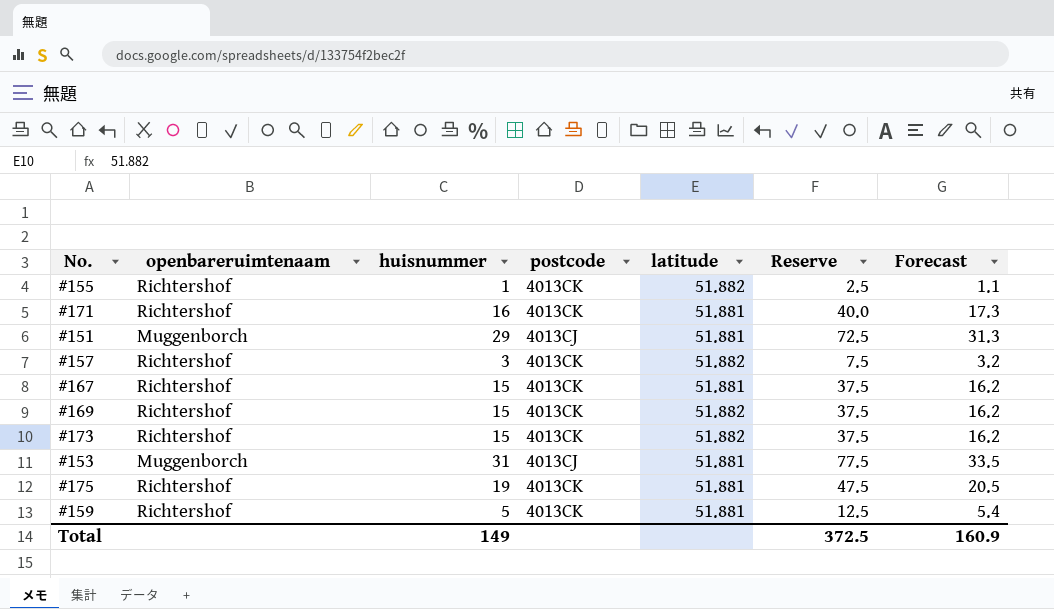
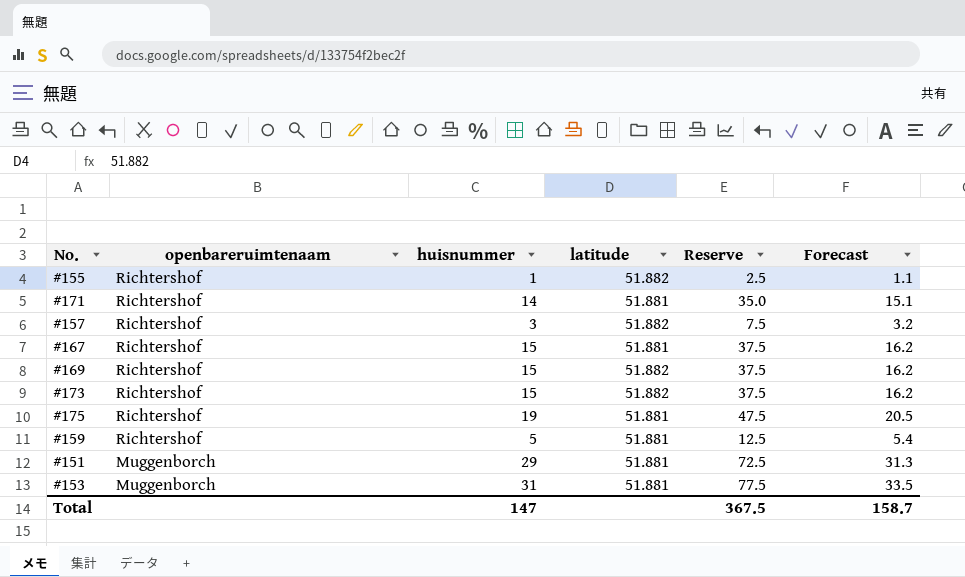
row order: none -> openbareruimtenaam descending
column postcode | position: 4 -> none
#171 | huisnummer: 16 -> 14
#171 | Reserve: 40.0 -> 35.0
#171 | Forecast: 17.3 -> 15.1
Total | huisnummer: 149 -> 147
Total | Reserve: 372.5 -> 367.5
Total | Forecast: 160.9 -> 158.7

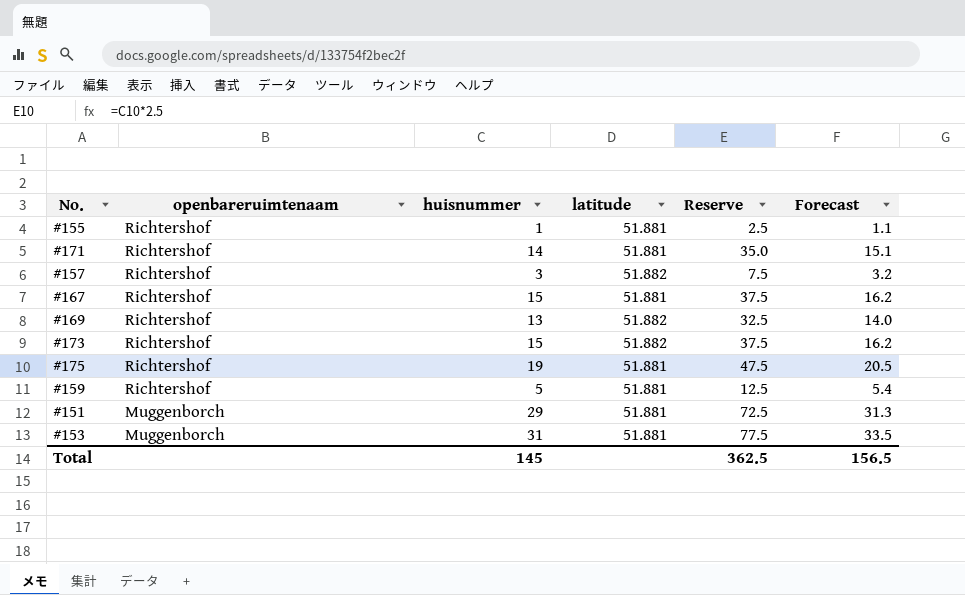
#155 | latitude: 51.882 -> 51.881
#169 | huisnummer: 15 -> 13
#169 | Reserve: 37.5 -> 32.5
#169 | Forecast: 16.2 -> 14.0
Total | huisnummer: 147 -> 145
Total | Reserve: 367.5 -> 362.5
Total | Forecast: 158.7 -> 156.5

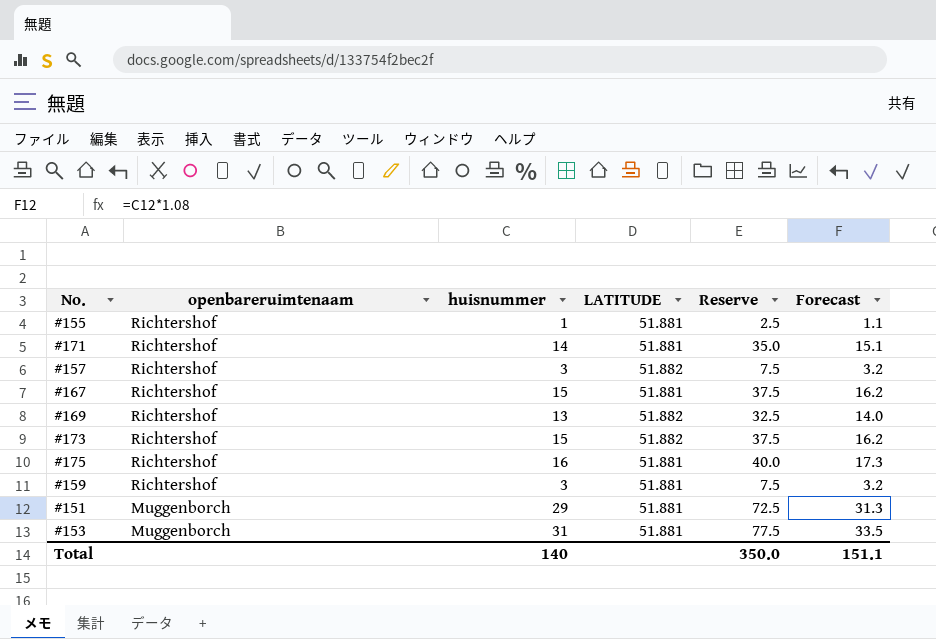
column name: latitude -> LATITUDE
#175 | huisnummer: 19 -> 16
#175 | Reserve: 47.5 -> 40.0
#175 | Forecast: 20.5 -> 17.3
#159 | huisnummer: 5 -> 3
#159 | Reserve: 12.5 -> 7.5
#159 | Forecast: 5.4 -> 3.2
Total | huisnummer: 145 -> 140
Total | Reserve: 362.5 -> 350.0
Total | Forecast: 156.5 -> 151.1

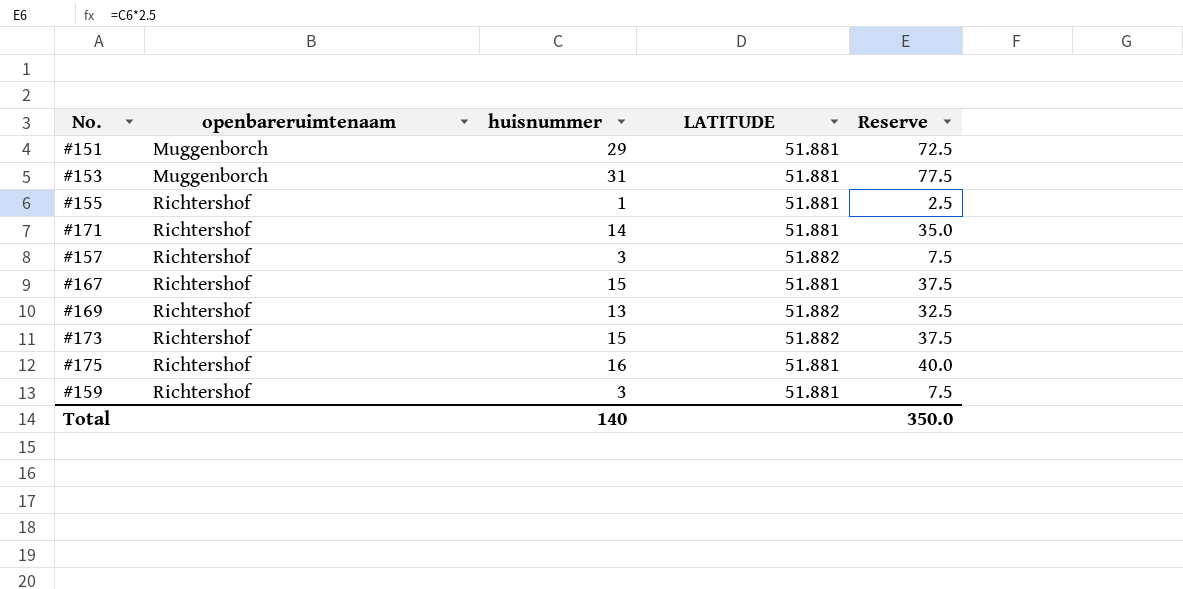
row order: openbareruimtenaam descending -> openbareruimtenaam ascending
column Forecast | formula: [huisnummer] * 1.08 -> none

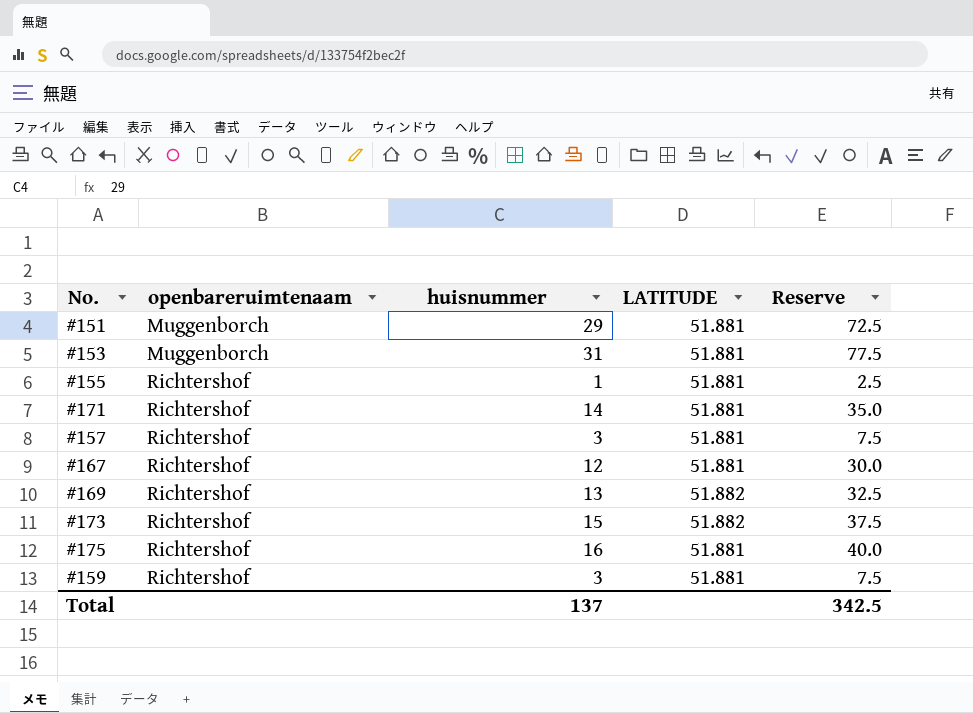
#157 | LATITUDE: 51.882 -> 51.881
#167 | huisnummer: 15 -> 12
#167 | Reserve: 37.5 -> 30.0
Total | huisnummer: 140 -> 137
Total | Reserve: 350.0 -> 342.5

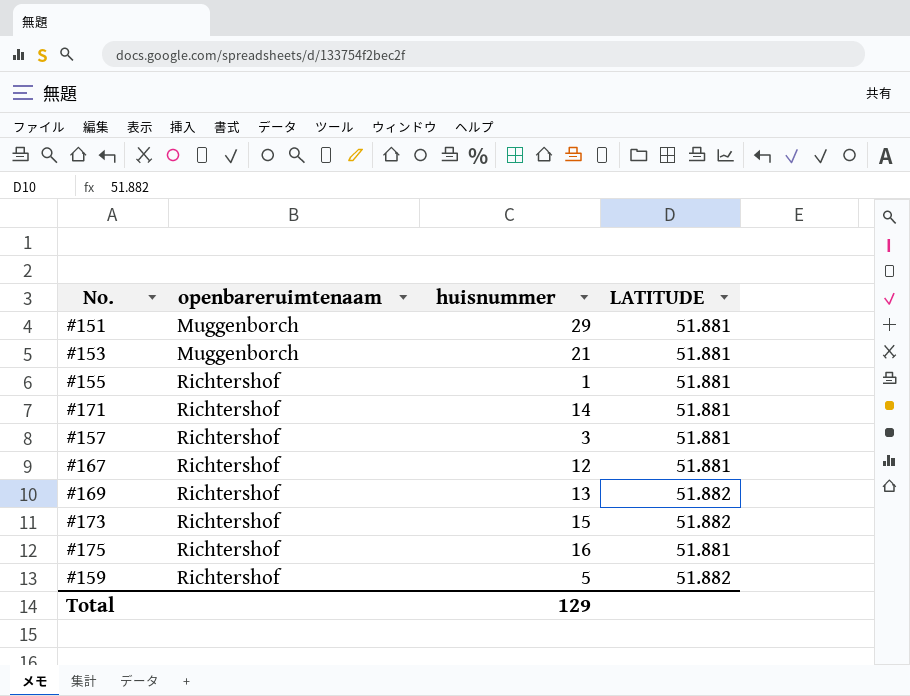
column Reserve | formula: [huisnummer] * 2.5 -> none
#153 | huisnummer: 31 -> 21
#159 | huisnummer: 3 -> 5
#159 | LATITUDE: 51.881 -> 51.882
Total | huisnummer: 137 -> 129

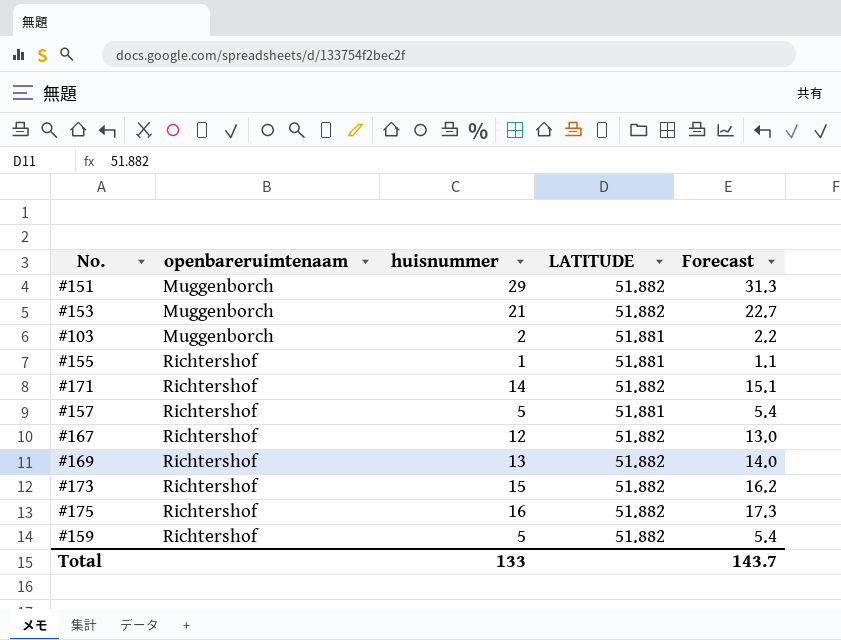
column Forecast | formula: none -> [huisnummer] * 1.08
#151 | LATITUDE: 51.881 -> 51.882
#153 | LATITUDE: 51.881 -> 51.882
row #103: none -> Muggenborch | 2 | 51.881 | 2.2
#171 | LATITUDE: 51.881 -> 51.882
#157 | huisnummer: 3 -> 5
#167 | LATITUDE: 51.881 -> 51.882
#175 | LATITUDE: 51.881 -> 51.882
Total | huisnummer: 129 -> 133

